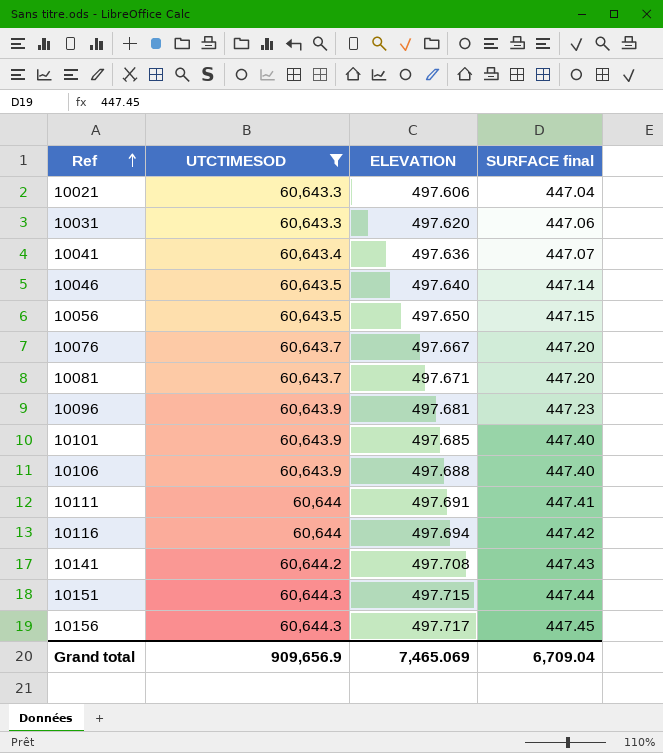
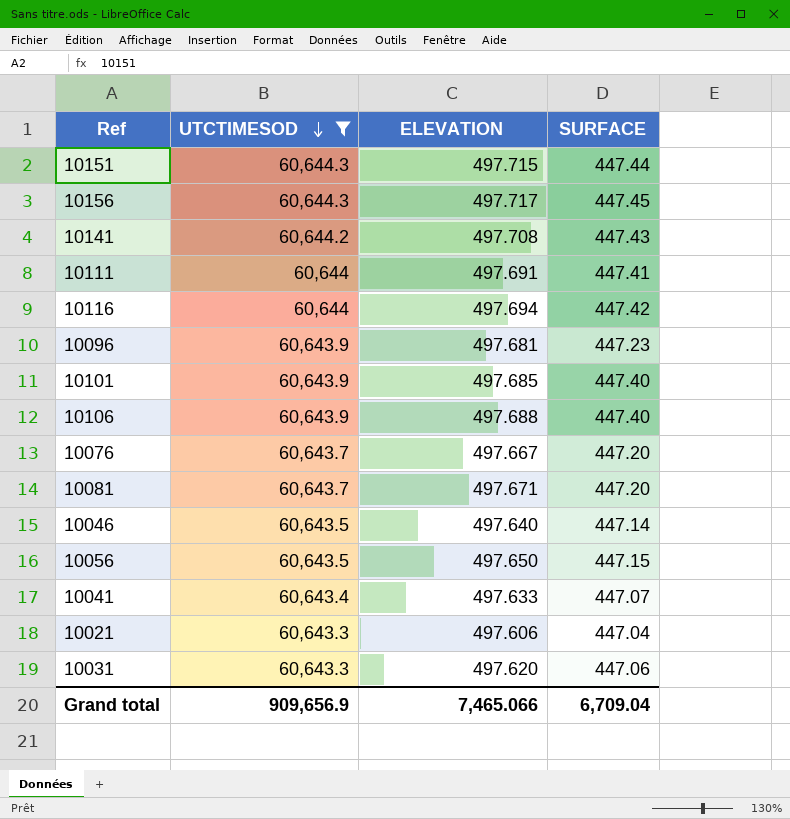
row order: Ref ascending -> UTCTIMESOD descending
column name: SURFACE final -> SURFACE
10041 | ELEVATION: 497.636 -> 497.633
Grand total | ELEVATION: 7,465.069 -> 7,465.066

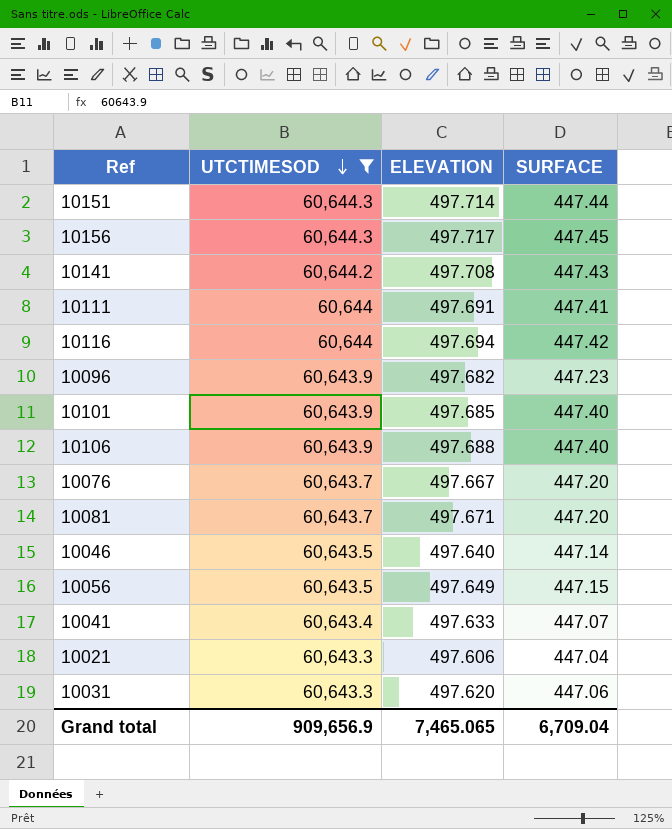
10151 | ELEVATION: 497.715 -> 497.714
10096 | ELEVATION: 497.681 -> 497.682
10056 | ELEVATION: 497.650 -> 497.649
Grand total | ELEVATION: 7,465.066 -> 7,465.065

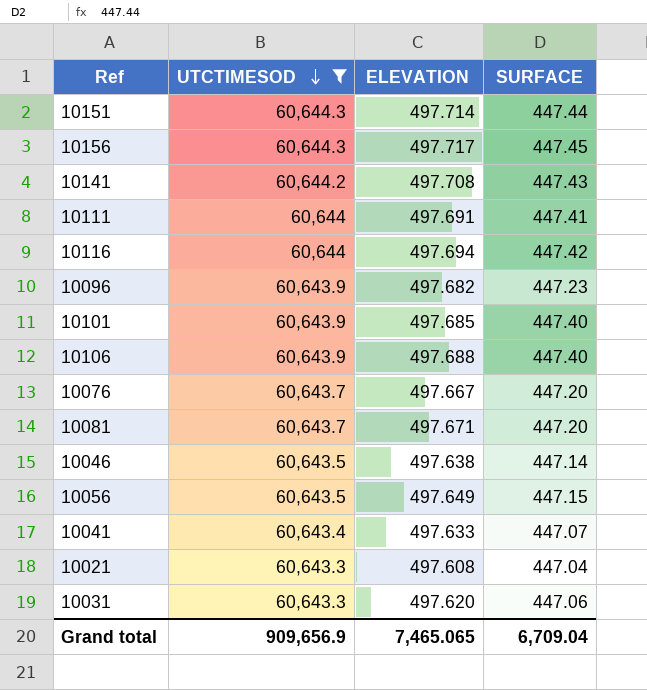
10046 | ELEVATION: 497.640 -> 497.638
10021 | ELEVATION: 497.606 -> 497.608

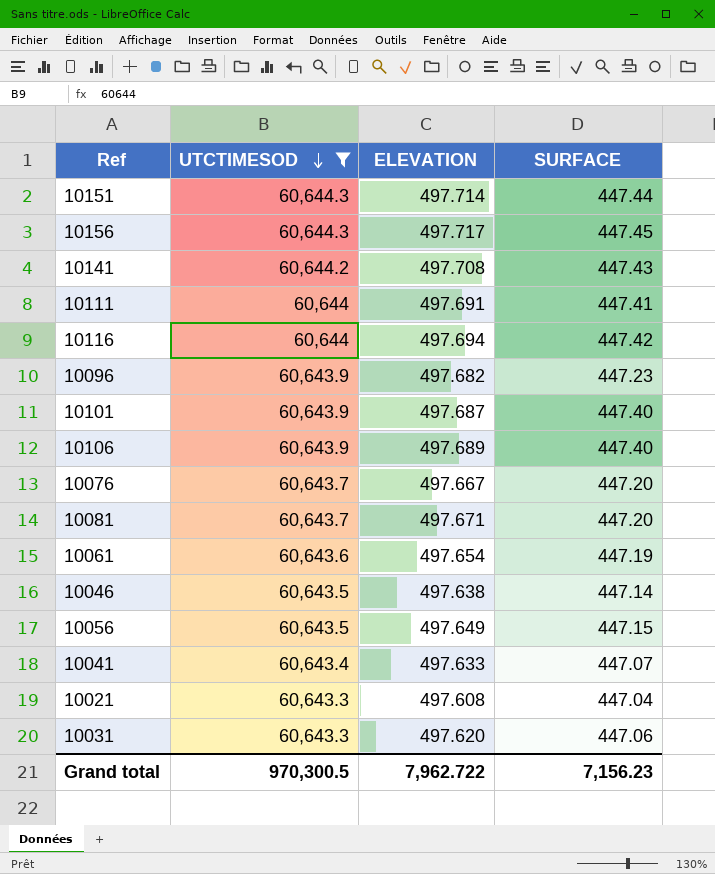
10101 | ELEVATION: 497.685 -> 497.687
10106 | ELEVATION: 497.688 -> 497.689
row 10061: none -> 60,643.6 | 497.654 | 447.19
Grand total | UTCTIMESOD: 909,656.9 -> 970,300.5
Grand total | ELEVATION: 7,465.065 -> 7,962.722
Grand total | SURFACE: 6,709.04 -> 7,156.23

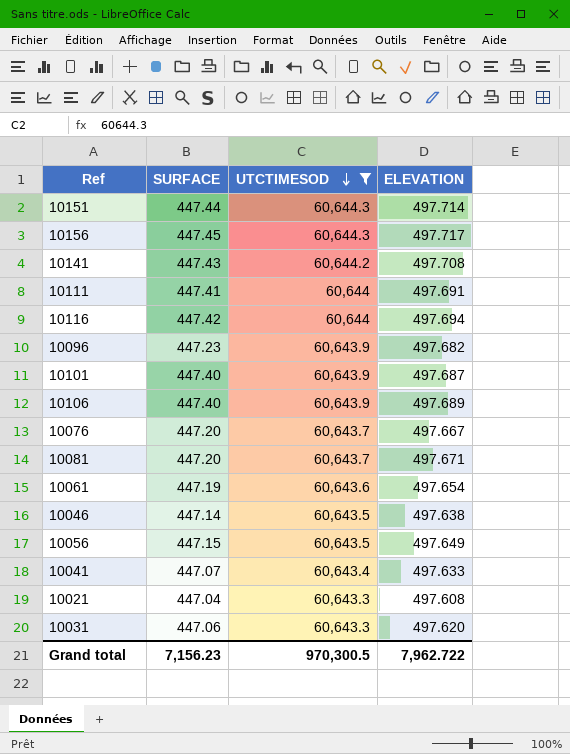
column SURFACE | position: 4 -> 2

